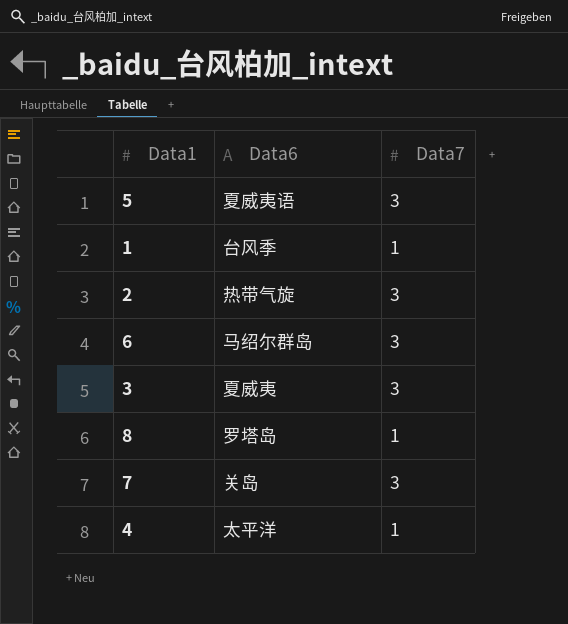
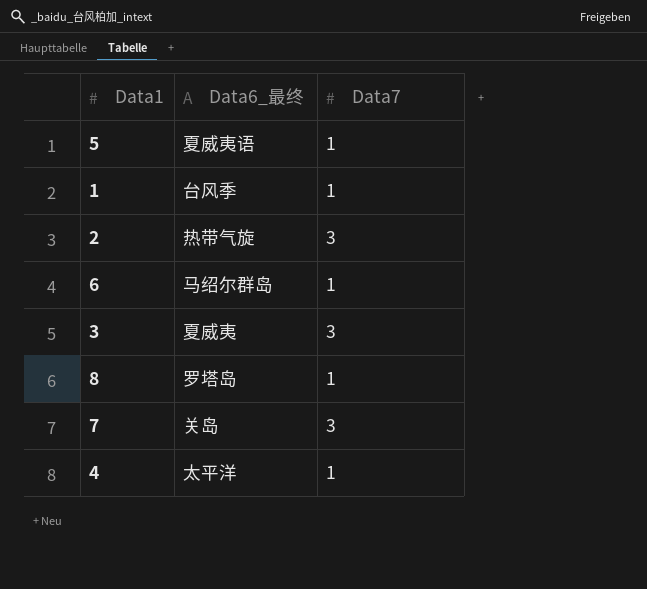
column name: Data6 -> Data6_最终
5 | Data7: 3 -> 1
6 | Data7: 3 -> 1

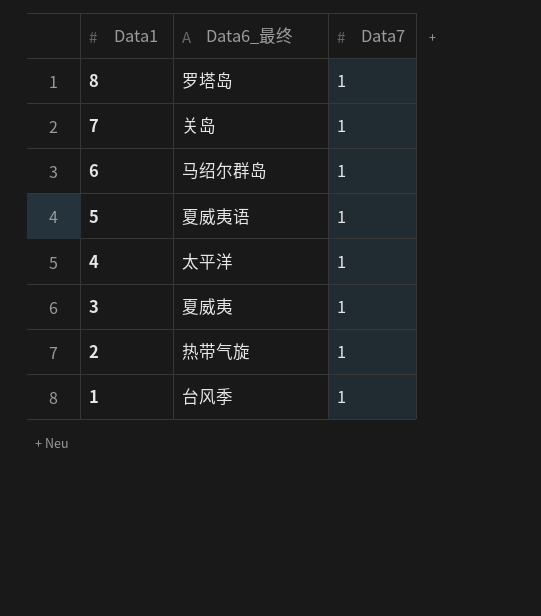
row order: none -> Data1 descending
7 | Data7: 3 -> 1
3 | Data7: 3 -> 1
2 | Data7: 3 -> 1

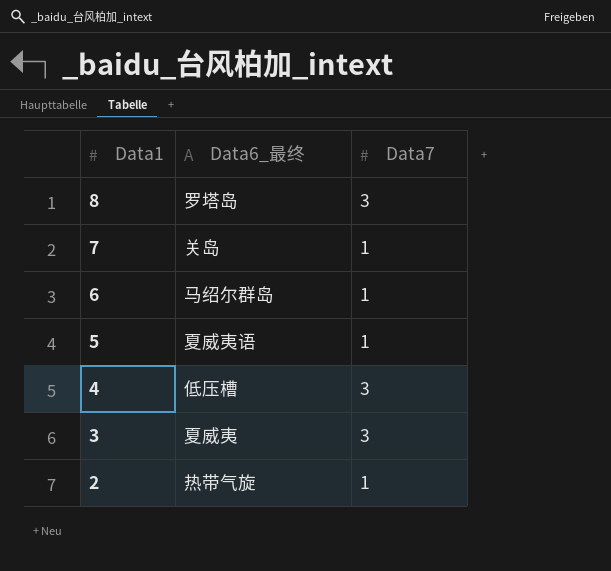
row 1: 台风季 | 1 -> none
8 | Data7: 1 -> 3
4 | Data6_最终: 太平洋 -> 低压槽
4 | Data7: 1 -> 3
3 | Data7: 1 -> 3

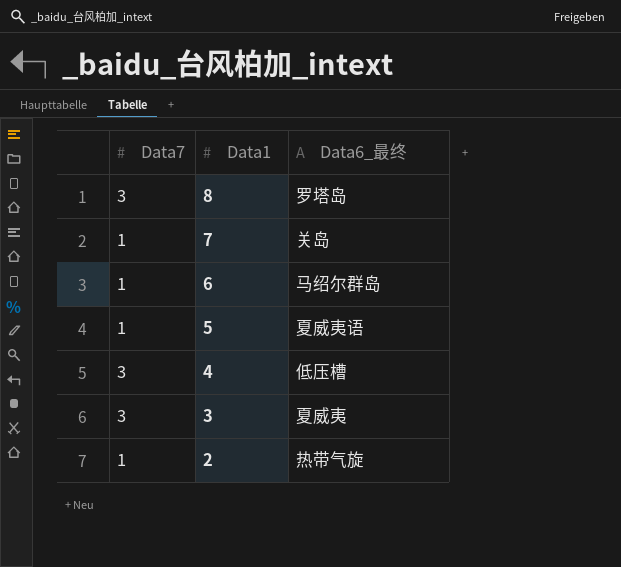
column Data7 | position: 3 -> 1

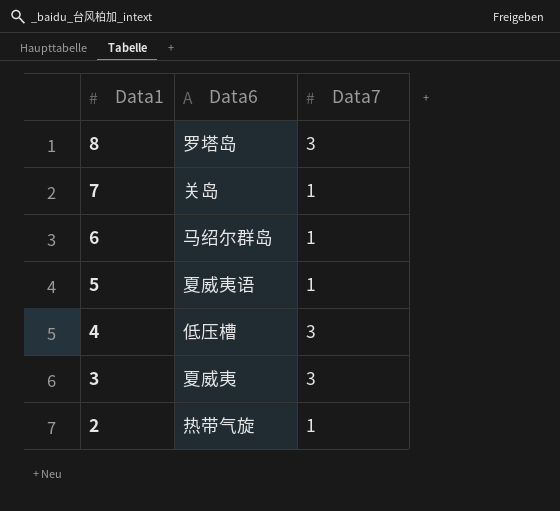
column name: Data6_最终 -> Data6
column Data7 | position: 1 -> 3

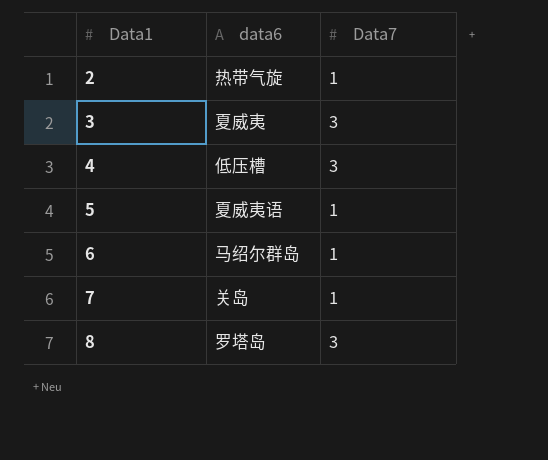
row order: Data1 descending -> Data1 ascending
column name: Data6 -> data6

